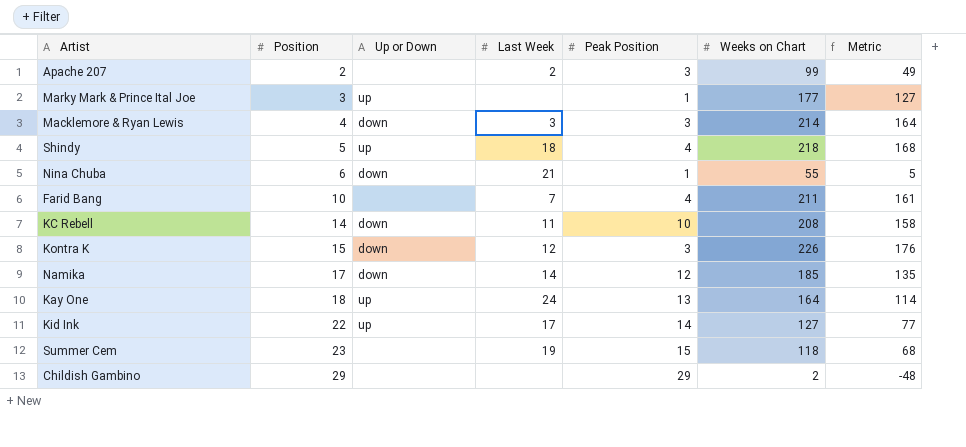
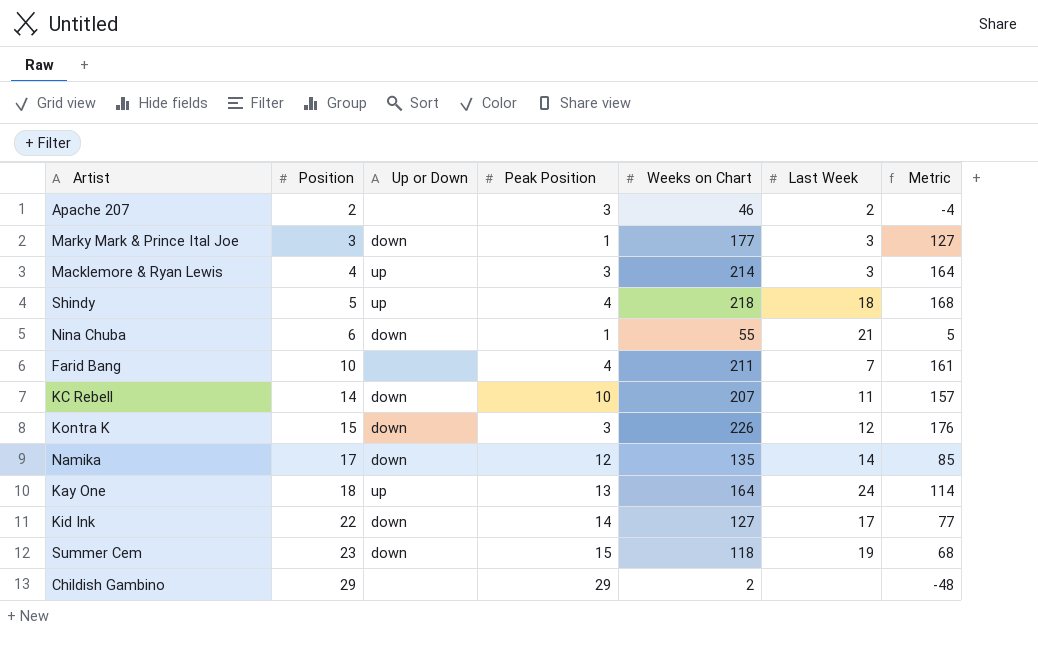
column Last Week | position: 4 -> 6
Apache 207 | Weeks on Chart: 99 -> 46
Apache 207 | Metric: 49 -> -4
Marky Mark & Prince Ital Joe | Up or Down: up -> down
Marky Mark & Prince Ital Joe | Last Week: none -> 3
Macklemore & Ryan Lewis | Up or Down: down -> up
KC Rebell | Weeks on Chart: 208 -> 207
KC Rebell | Metric: 158 -> 157
Namika | Weeks on Chart: 185 -> 135
Namika | Metric: 135 -> 85
Kid Ink | Up or Down: up -> down
Summer Cem | Up or Down: none -> down

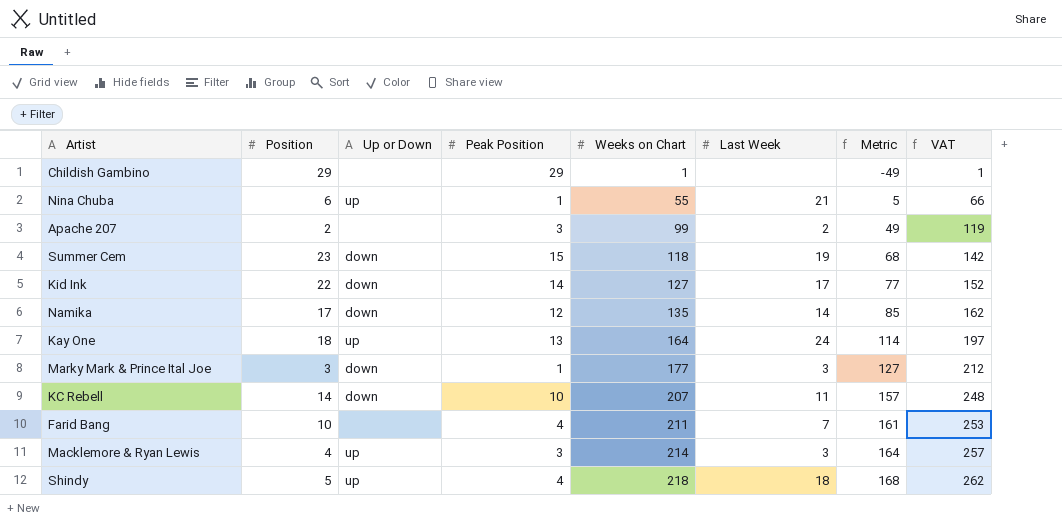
row order: Position ascending -> Weeks on Chart ascending
column VAT | formula: none -> [Weeks on Chart] * 1.2
row Kontra K: 15 | down | 3 | 226 | 12 | 176 -> none
Childish Gambino | Weeks on Chart: 2 -> 1
Childish Gambino | Metric: -48 -> -49
Nina Chuba | Up or Down: down -> up
Apache 207 | Weeks on Chart: 46 -> 99
Apache 207 | Metric: -4 -> 49

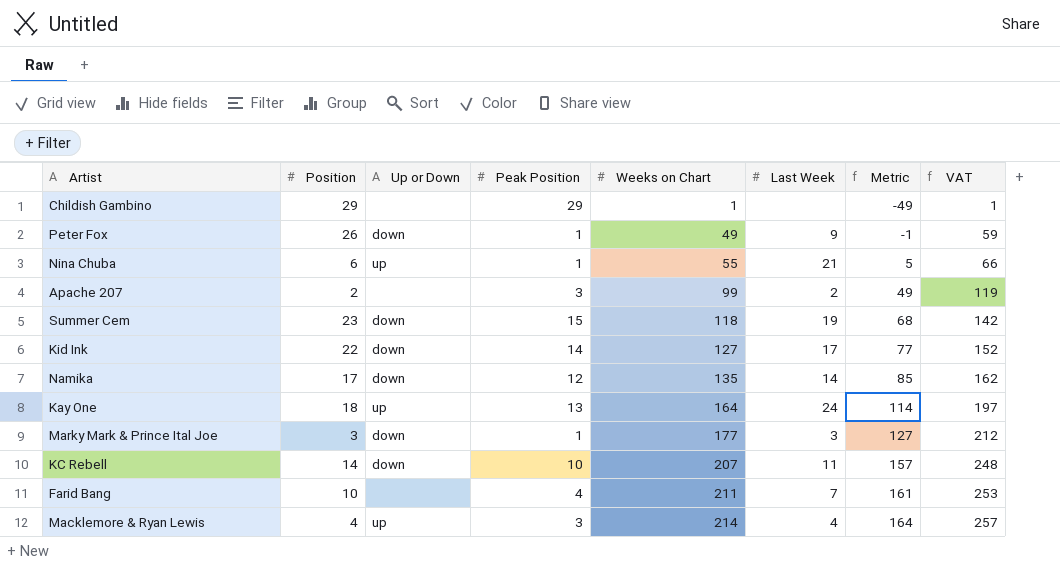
row Shindy: 5 | up | 4 | 218 | 18 | 168 | 262 -> none
row Peter Fox: none -> 26 | down | 1 | 49 | 9 | -1 | 59
Macklemore & Ryan Lewis | Last Week: 3 -> 4

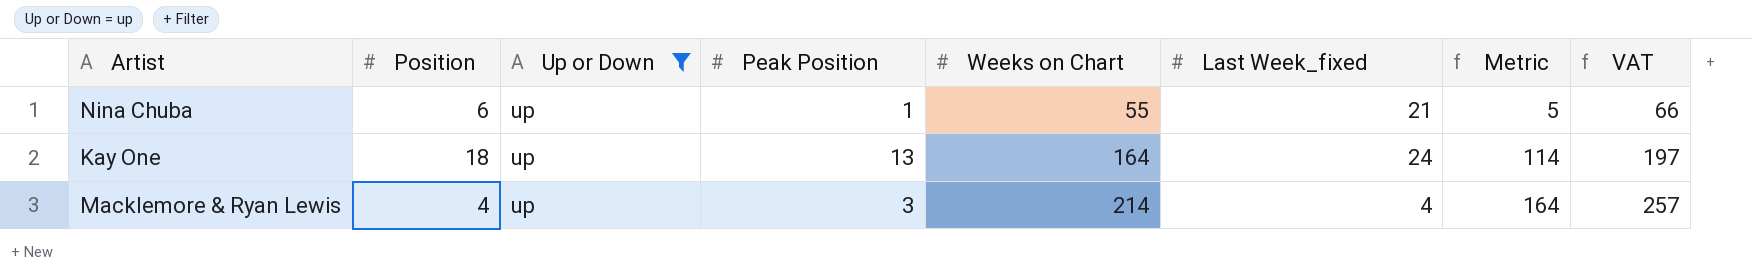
filter: none -> Up or Down = up
column name: Last Week -> Last Week_fixed

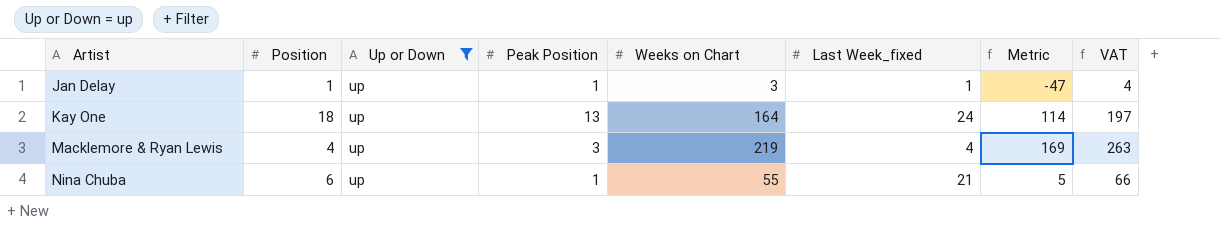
row order: Weeks on Chart ascending -> Artist ascending
row Jan Delay: none -> 1 | up | 1 | 3 | 1 | -47 | 4
Macklemore & Ryan Lewis | Weeks on Chart: 214 -> 219
Macklemore & Ryan Lewis | Metric: 164 -> 169
Macklemore & Ryan Lewis | VAT: 257 -> 263

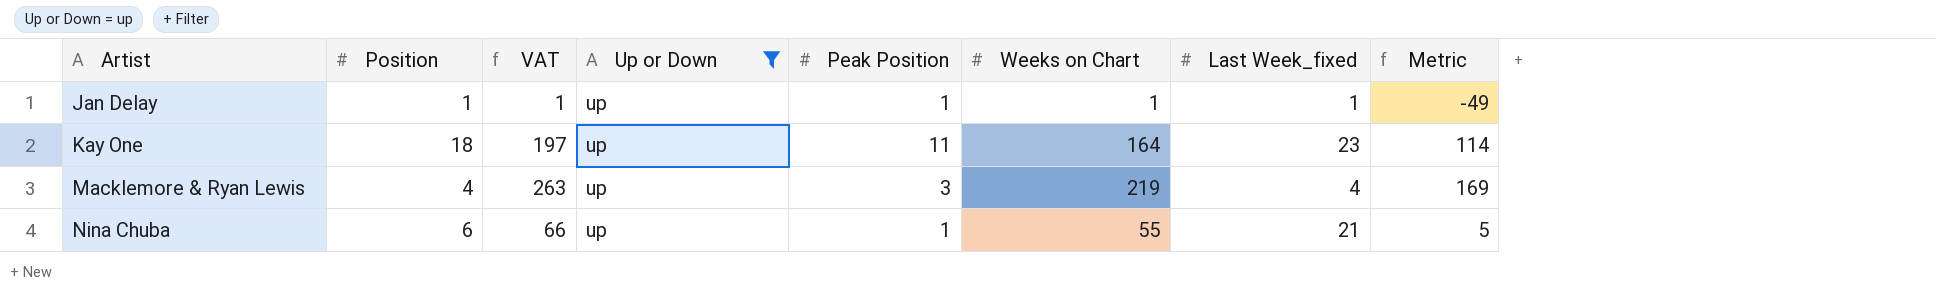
column VAT | position: 8 -> 3
Jan Delay | VAT: 4 -> 1
Jan Delay | Weeks on Chart: 3 -> 1
Jan Delay | Metric: -47 -> -49
Kay One | Peak Position: 13 -> 11
Kay One | Last Week_fixed: 24 -> 23

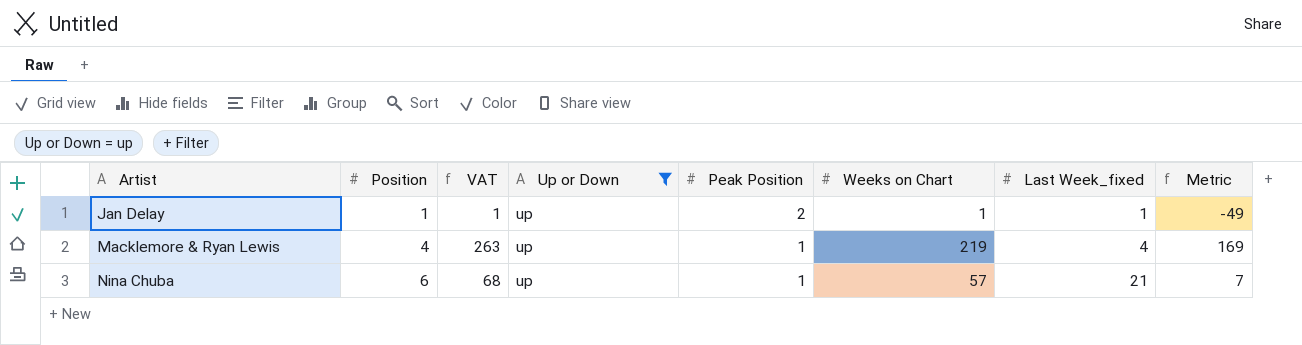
row Kay One: 18 | 197 | up | 11 | 164 | 23 | 114 -> none
Jan Delay | Peak Position: 1 -> 2
Macklemore & Ryan Lewis | Peak Position: 3 -> 1
Nina Chuba | VAT: 66 -> 68
Nina Chuba | Weeks on Chart: 55 -> 57
Nina Chuba | Metric: 5 -> 7

